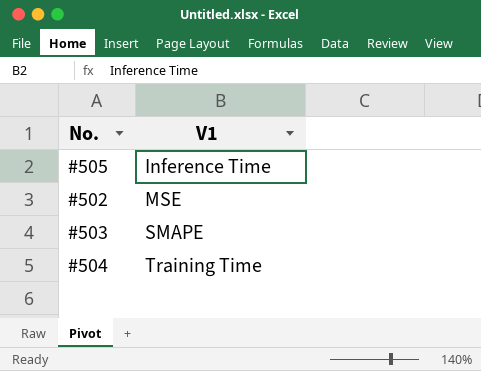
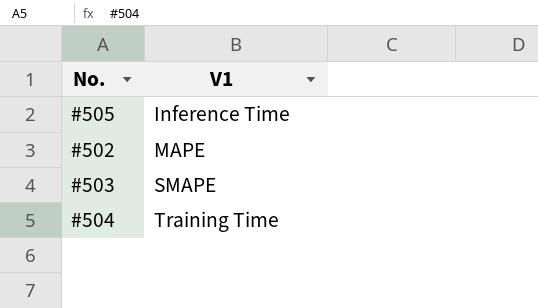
#502 | V1: MSE -> MAPE

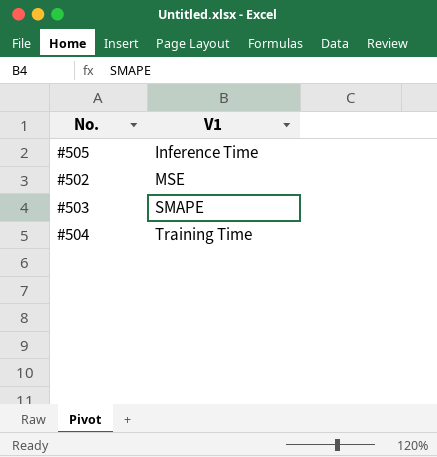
#502 | V1: MAPE -> MSE

